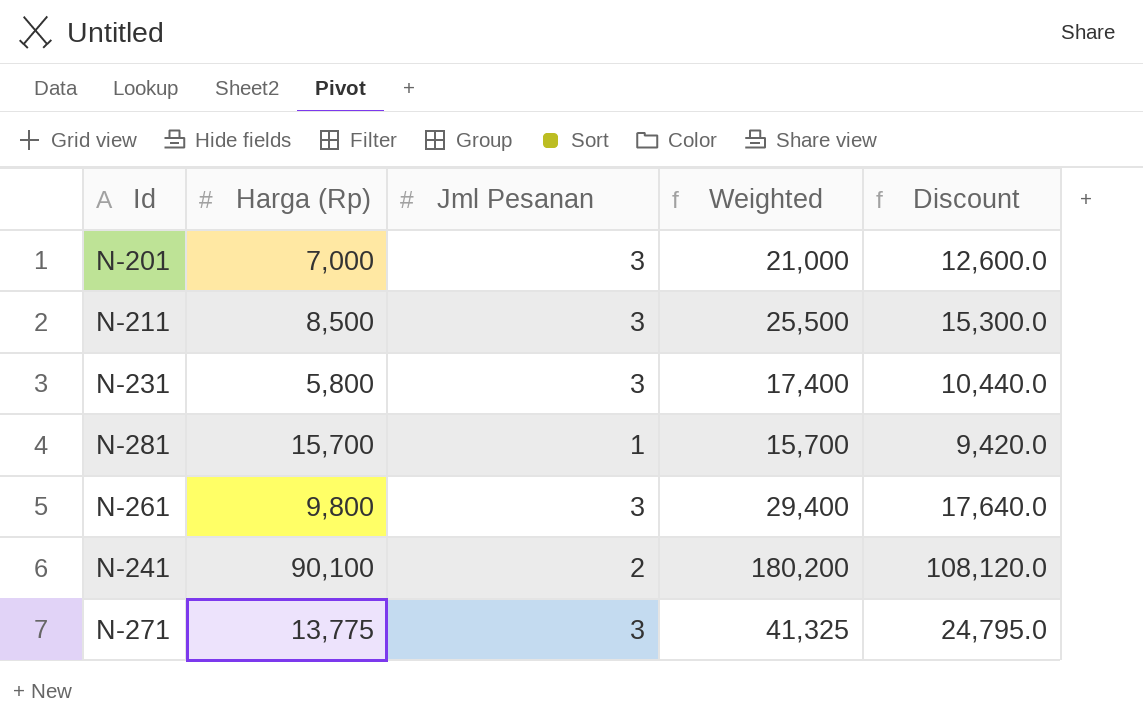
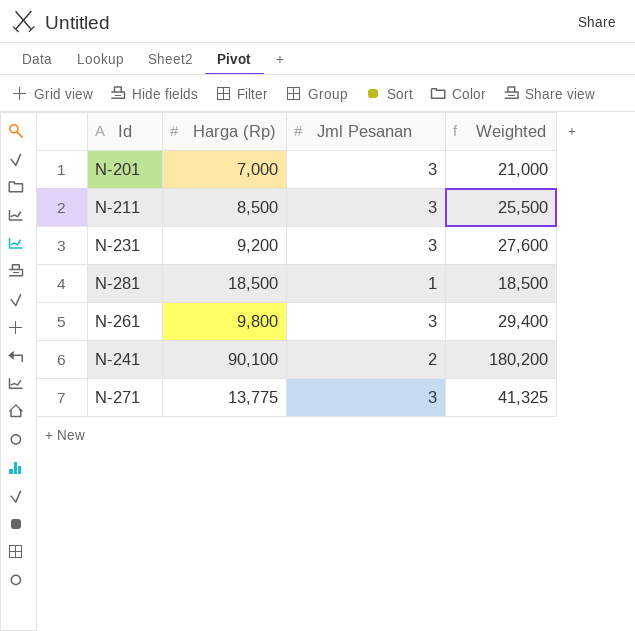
column Discount | formula: [Weighted] * 0.6 -> none
N-231 | Harga (Rp): 5,800 -> 9,200
N-231 | Weighted: 17,400 -> 27,600
N-281 | Harga (Rp): 15,700 -> 18,500
N-281 | Weighted: 15,700 -> 18,500

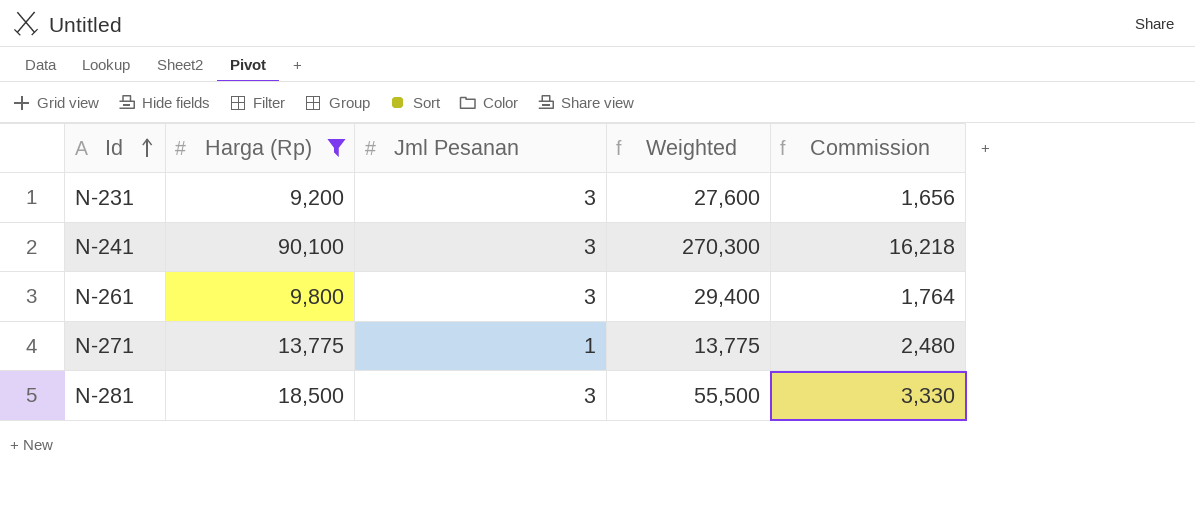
filter: none -> Harga (Rp) >= 9,200
row order: none -> Id ascending
column Commission | formula: none -> [Harga (Rp)] * 0.18
N-241 | Jml Pesanan: 2 -> 3
N-241 | Weighted: 180,200 -> 270,300
N-271 | Jml Pesanan: 3 -> 1
N-271 | Weighted: 41,325 -> 13,775
N-281 | Jml Pesanan: 1 -> 3
N-281 | Weighted: 18,500 -> 55,500

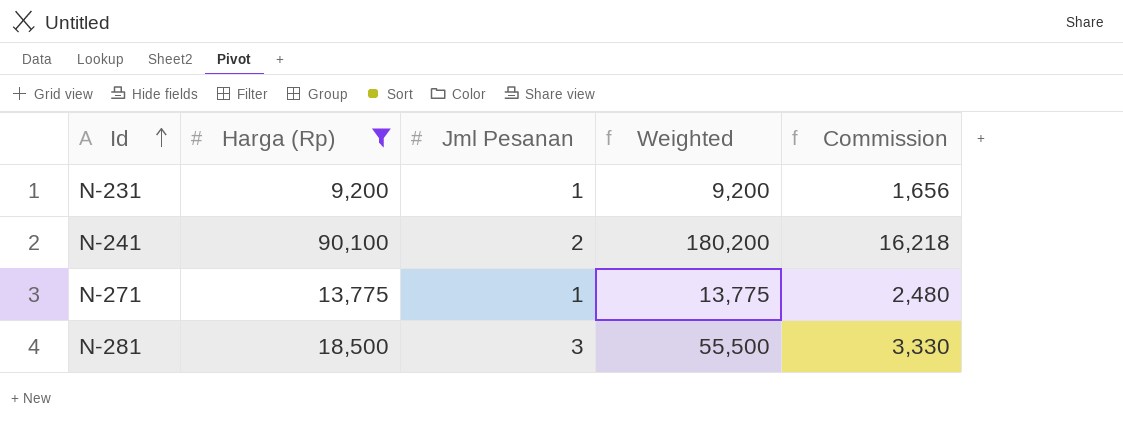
row N-261: 9,800 | 3 | 29,400 | 1,764 -> none
N-231 | Jml Pesanan: 3 -> 1
N-231 | Weighted: 27,600 -> 9,200
N-241 | Jml Pesanan: 3 -> 2
N-241 | Weighted: 270,300 -> 180,200

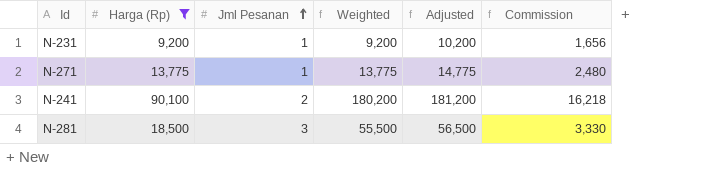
row order: Id ascending -> Jml Pesanan ascending
column Adjusted | formula: none -> [Weighted] + 1000

